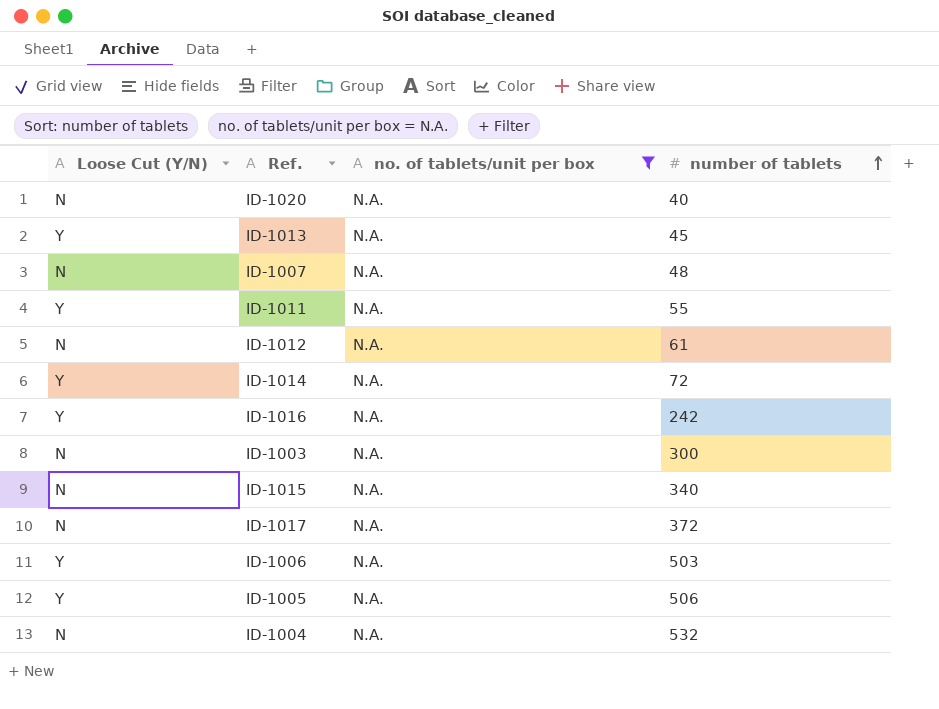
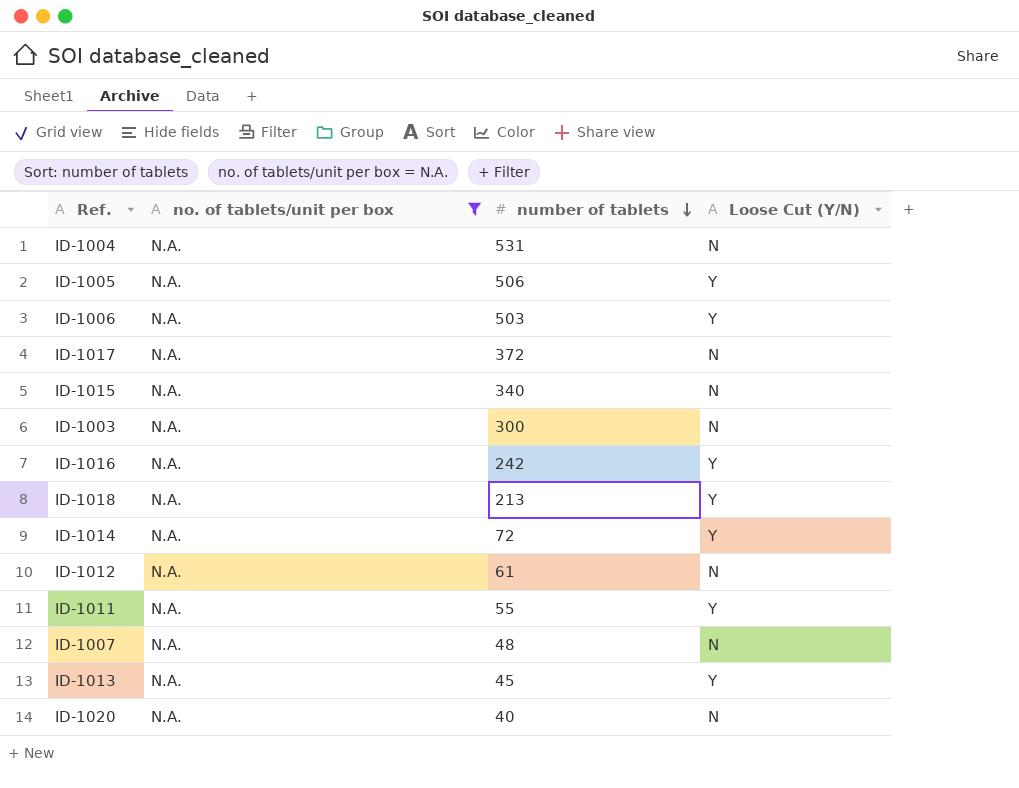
row order: number of tablets ascending -> number of tablets descending
column Loose Cut (Y/N) | position: 1 -> 4
ID-1004 | number of tablets: 532 -> 531
row ID-1018: none -> N.A. | 213 | Y

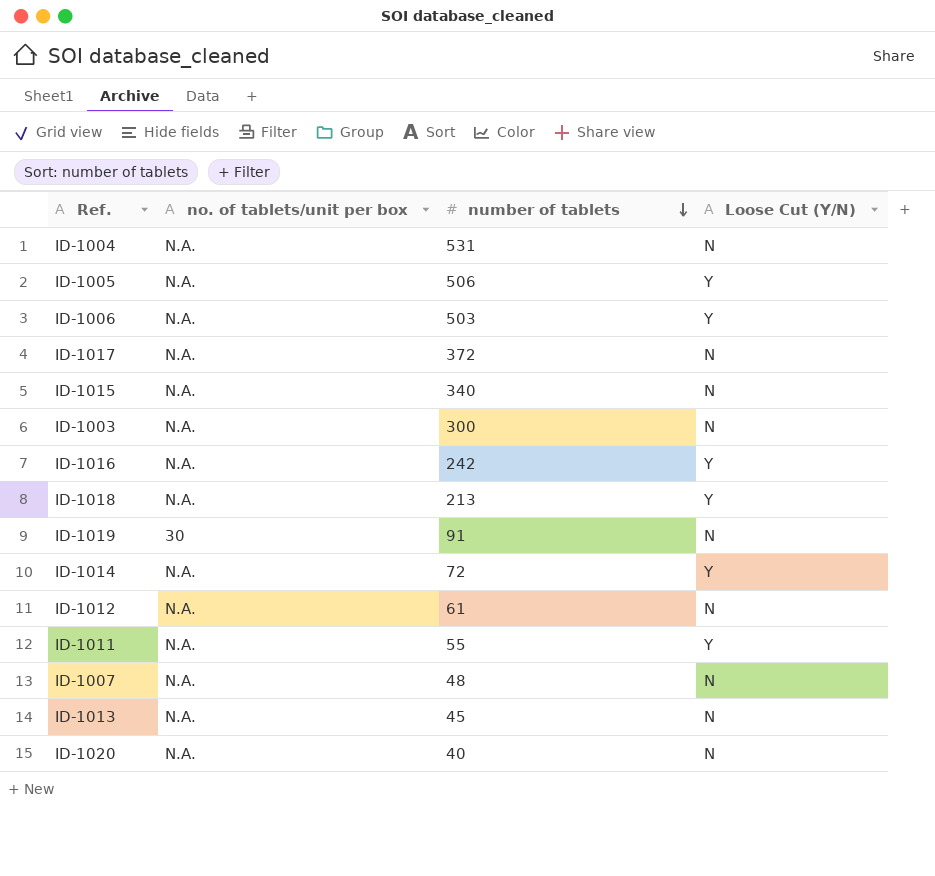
filter: no. of tablets/unit per box = N.A. -> none
ID-1013 | Loose Cut (Y/N): Y -> N

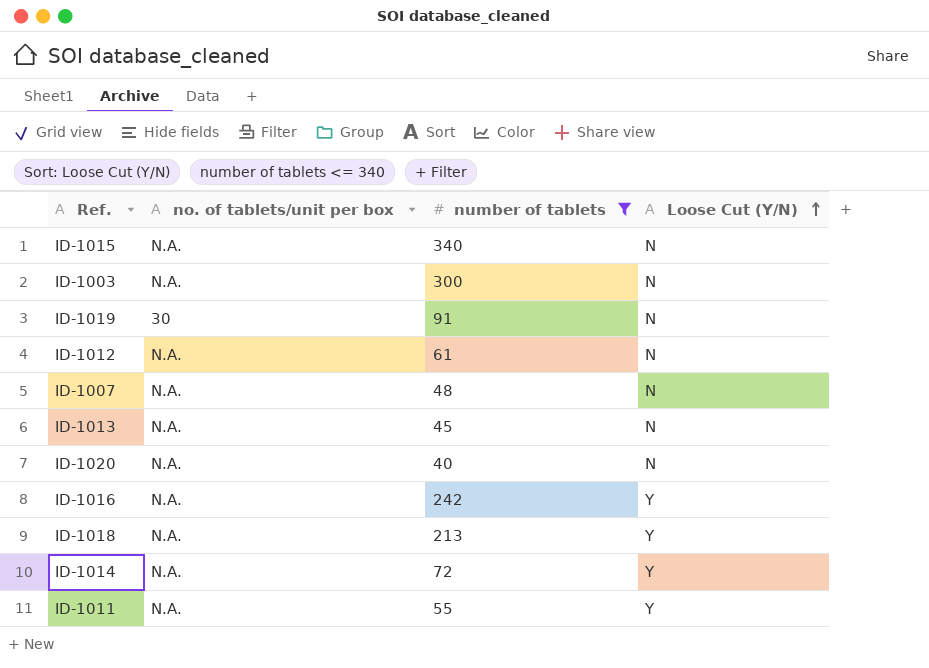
filter: none -> number of tablets <= 340
row order: number of tablets descending -> Loose Cut (Y/N) ascending

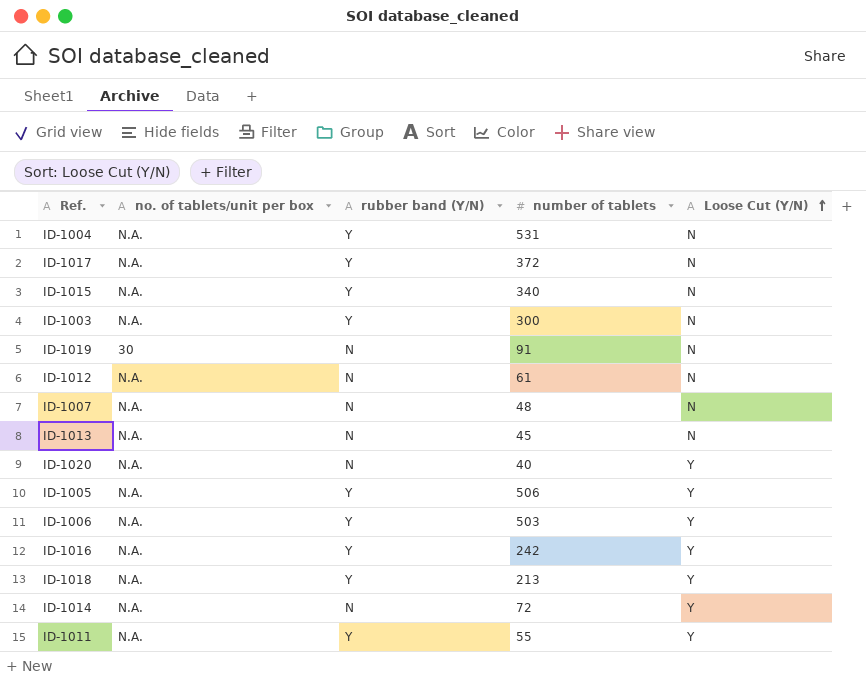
filter: number of tablets <= 340 -> none
column rubber band (Y/N) | position: none -> 3
ID-1020 | Loose Cut (Y/N): N -> Y

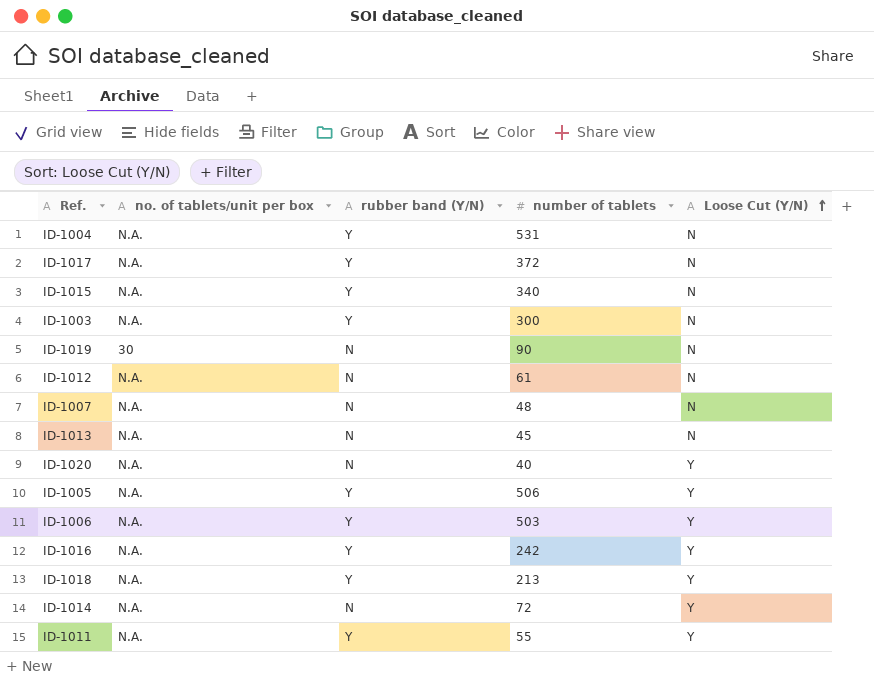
ID-1019 | number of tablets: 91 -> 90

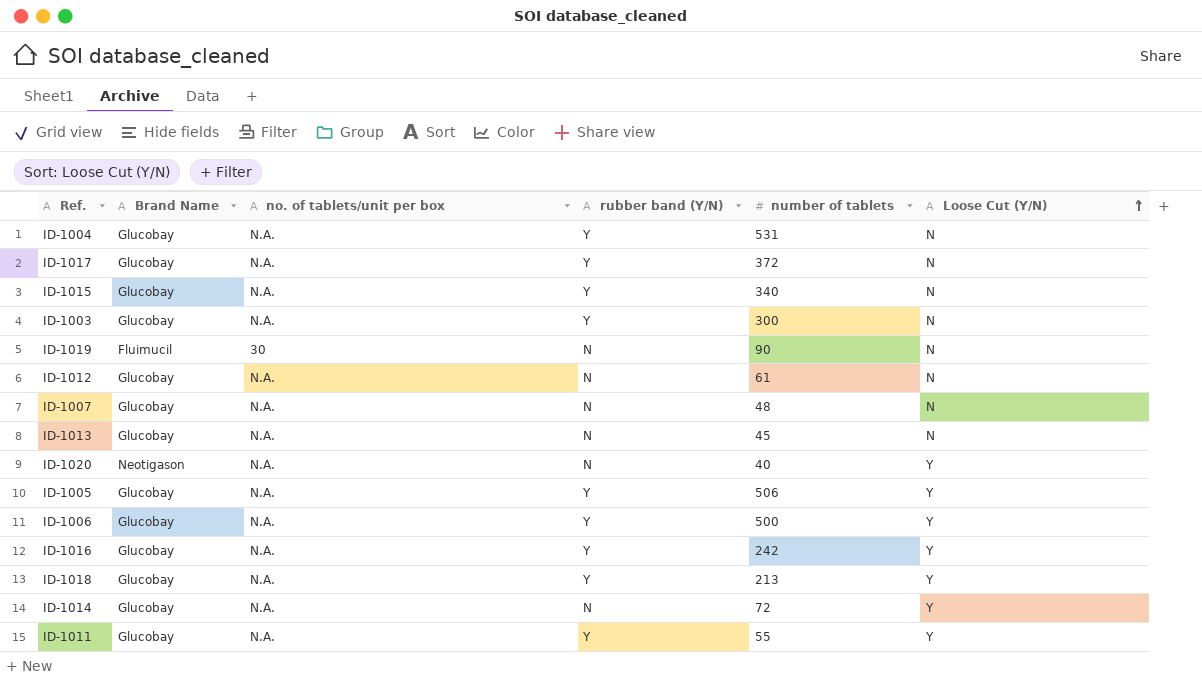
column Brand Name | position: none -> 2
ID-1006 | number of tablets: 503 -> 500

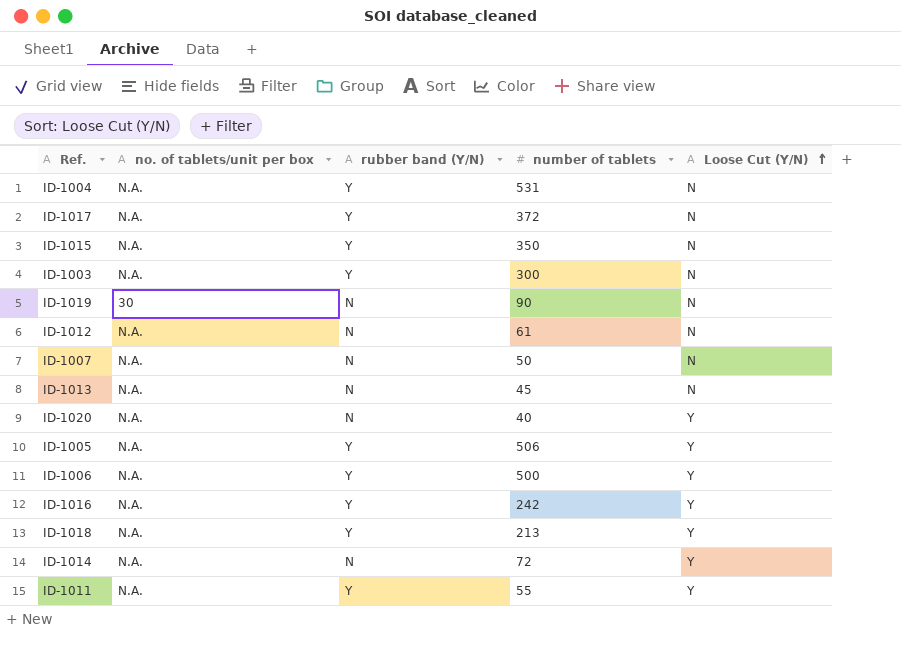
column Brand Name | position: 2 -> none
ID-1015 | number of tablets: 340 -> 350
ID-1007 | number of tablets: 48 -> 50

